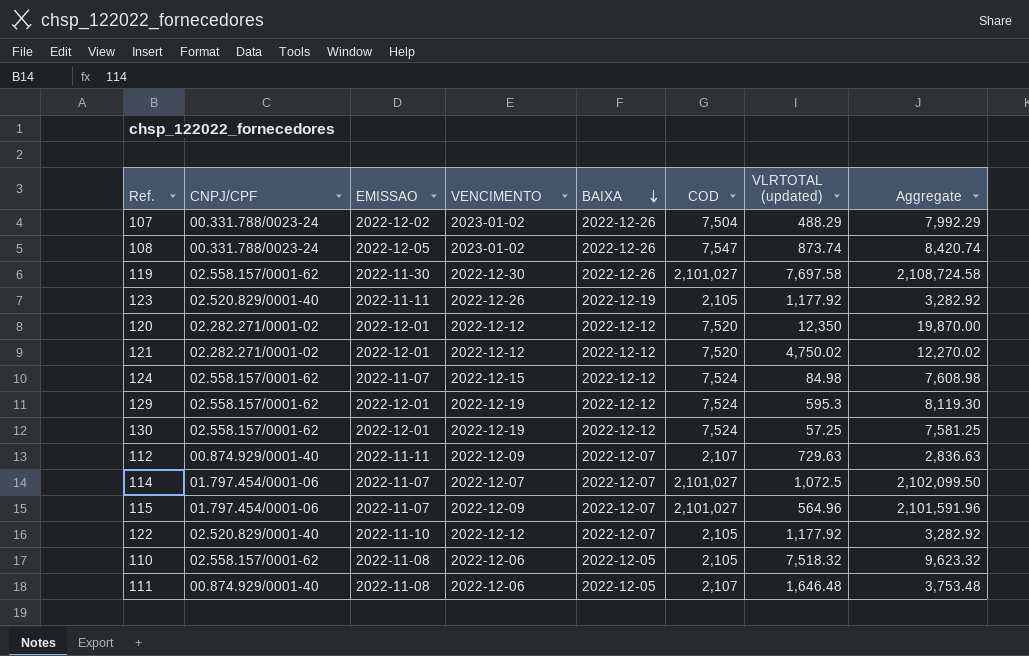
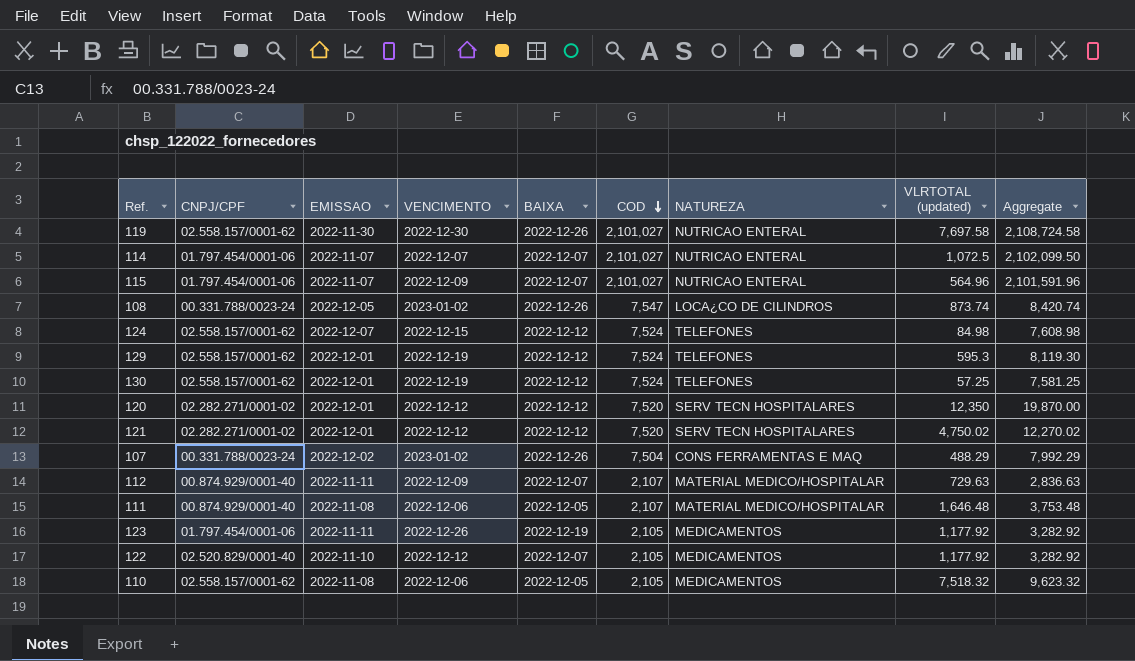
row order: BAIXA descending -> COD descending
column NATUREZA | position: none -> 7
124 | EMISSAO: 2022-11-07 -> 2022-12-07
123 | CNPJ/CPF: 02.520.829/0001-40 -> 01.797.454/0001-06

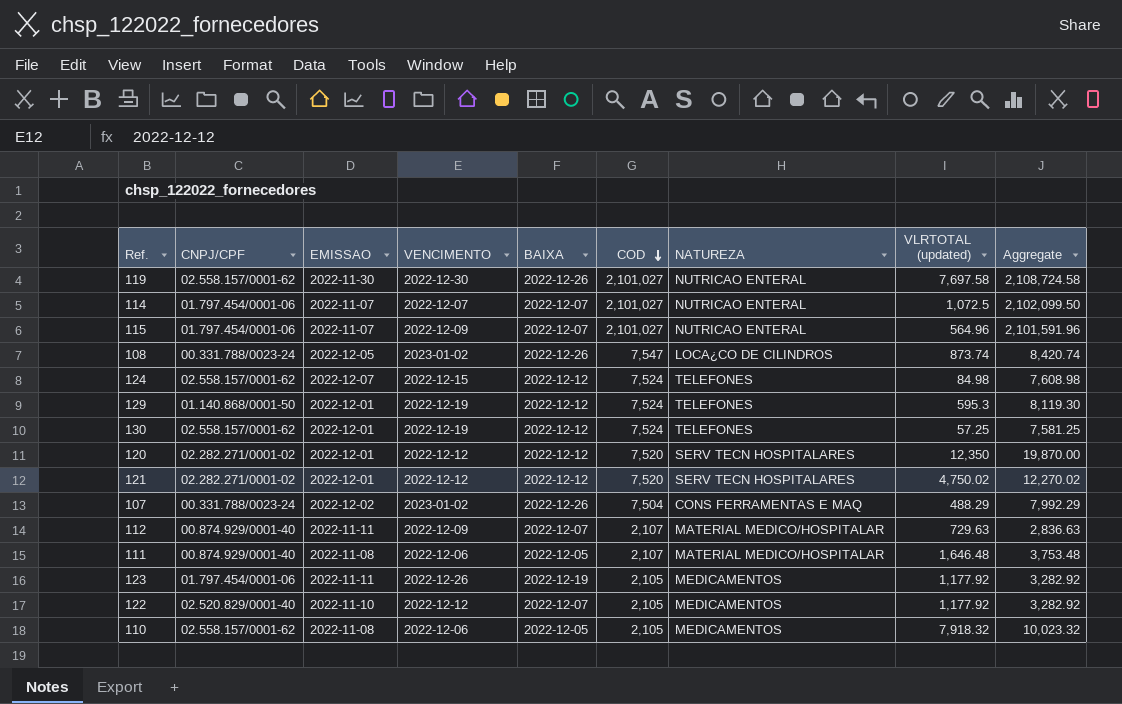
129 | CNPJ/CPF: 02.558.157/0001-62 -> 01.140.868/0001-50
110 | VLRTOTAL (updated): 7,518.32 -> 7,918.32
110 | Aggregate: 9,623.32 -> 10,023.32

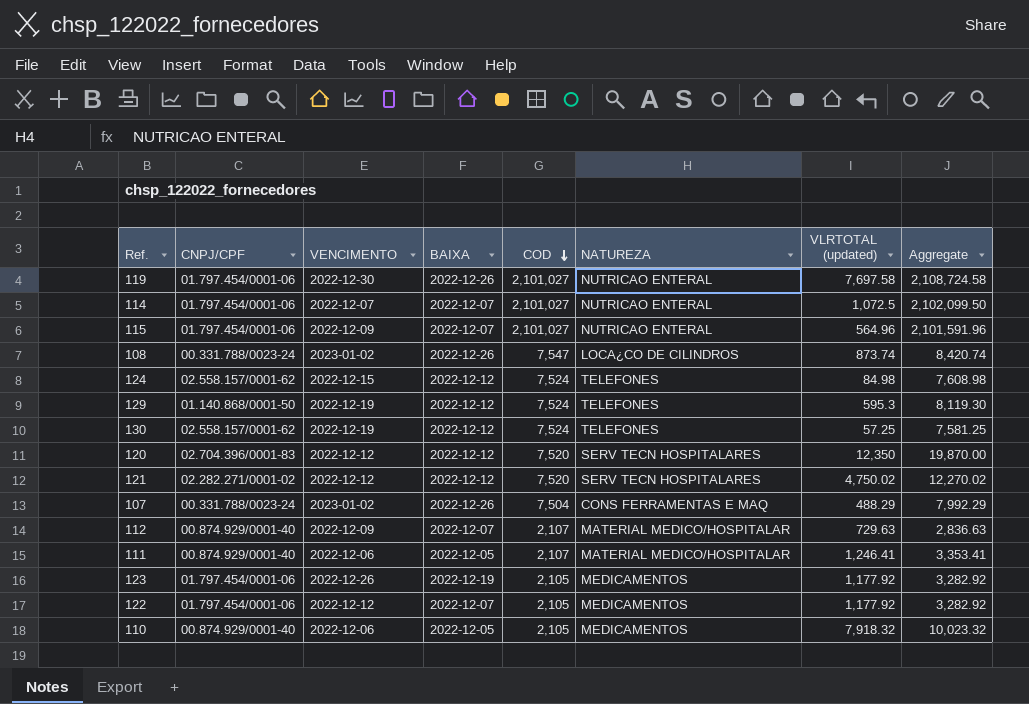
column EMISSAO | position: 3 -> none
119 | CNPJ/CPF: 02.558.157/0001-62 -> 01.797.454/0001-06
120 | CNPJ/CPF: 02.282.271/0001-02 -> 02.704.396/0001-83
111 | VLRTOTAL (updated): 1,646.48 -> 1,246.41
111 | Aggregate: 3,753.48 -> 3,353.41
122 | CNPJ/CPF: 02.520.829/0001-40 -> 01.797.454/0001-06
110 | CNPJ/CPF: 02.558.157/0001-62 -> 00.874.929/0001-40

